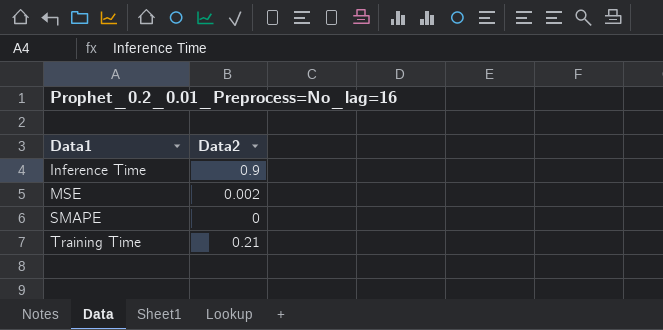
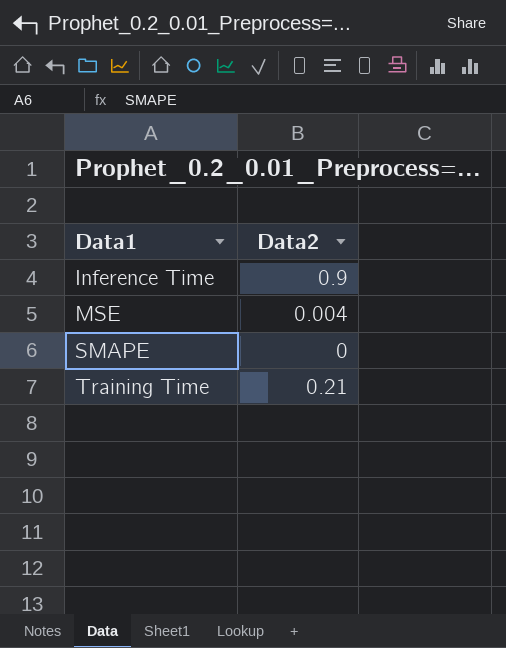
MSE | Data2: 0.002 -> 0.004

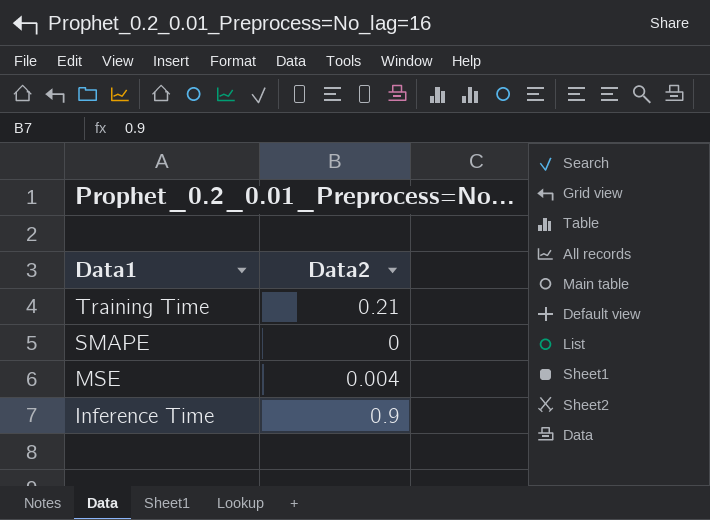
row order: Data1 ascending -> Data1 descending

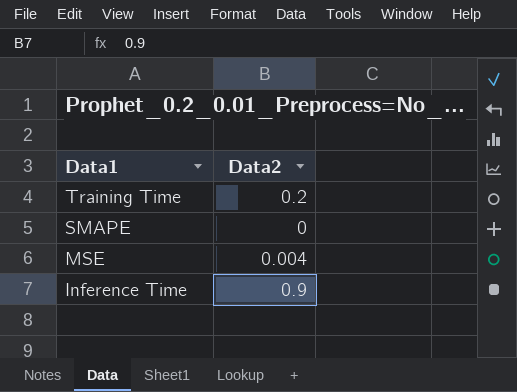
Training Time | Data2: 0.21 -> 0.2

